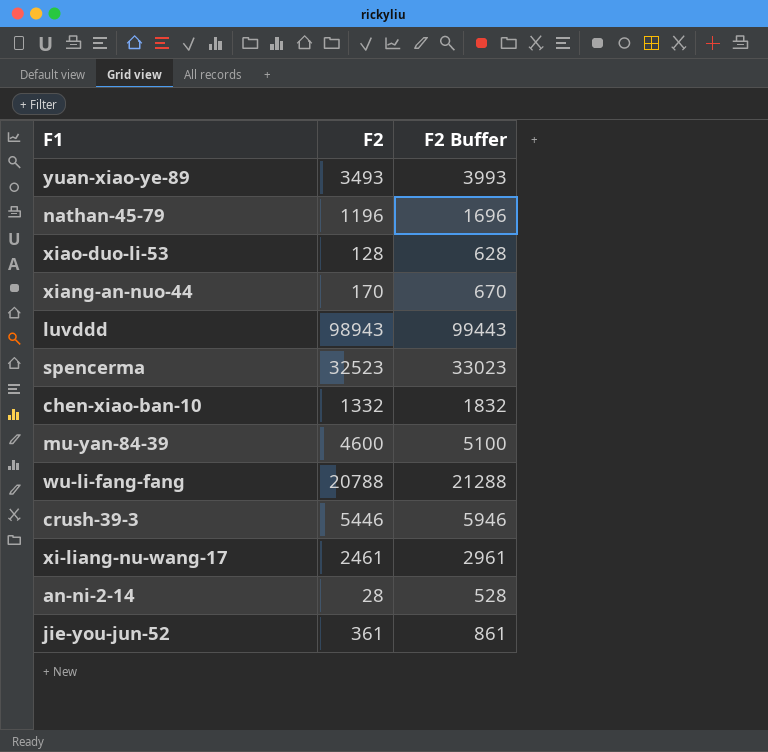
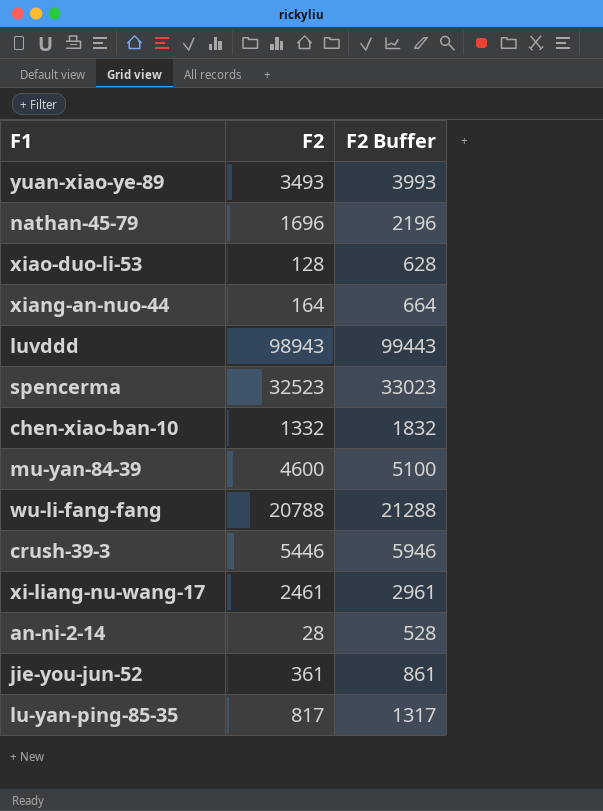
nathan-45-79 | F2: 1196 -> 1696
nathan-45-79 | F2 Buffer: 1696 -> 2196
xiang-an-nuo-44 | F2: 170 -> 164
xiang-an-nuo-44 | F2 Buffer: 670 -> 664
row lu-yan-ping-85-35: none -> 817 | 1317

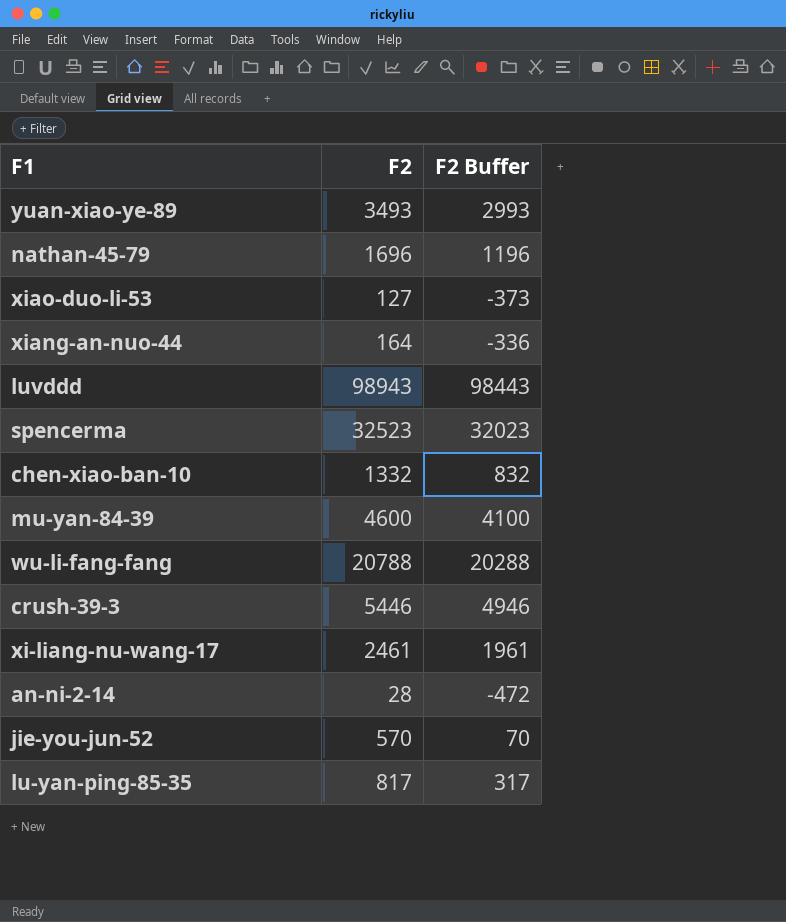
column F2 Buffer | formula: [F2] + 500 -> [F2] - 500
xiao-duo-li-53 | F2: 128 -> 127
jie-you-jun-52 | F2: 361 -> 570

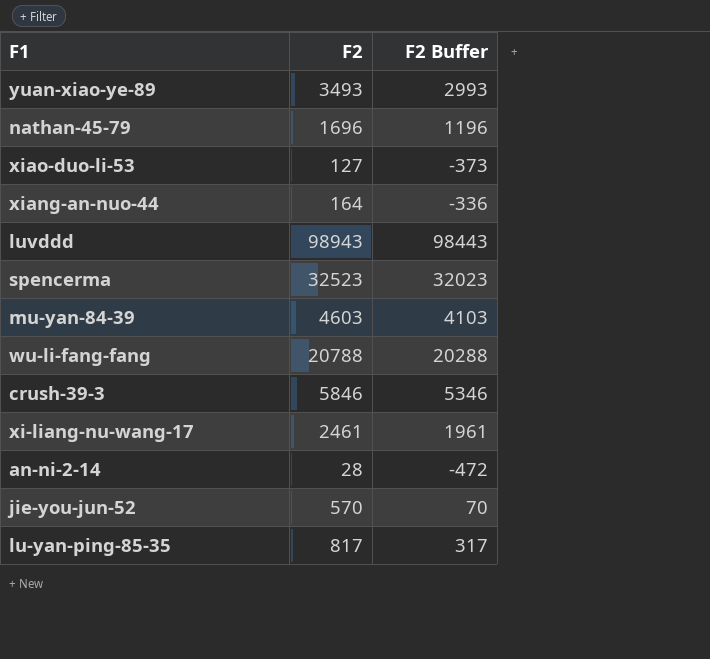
row chen-xiao-ban-10: 1332 | 832 -> none
mu-yan-84-39 | F2: 4600 -> 4603
mu-yan-84-39 | F2 Buffer: 4100 -> 4103
crush-39-3 | F2: 5446 -> 5846
crush-39-3 | F2 Buffer: 4946 -> 5346

